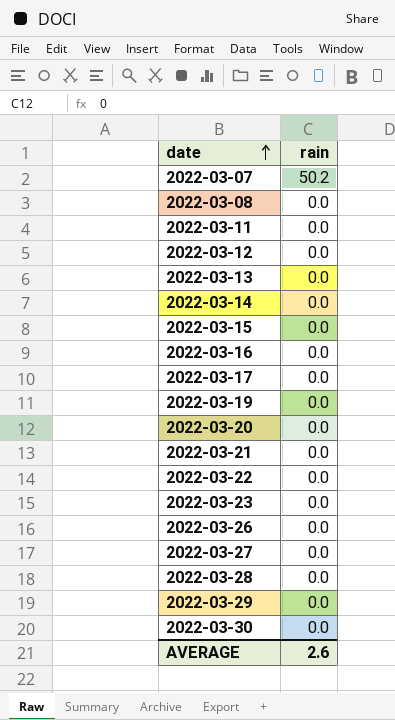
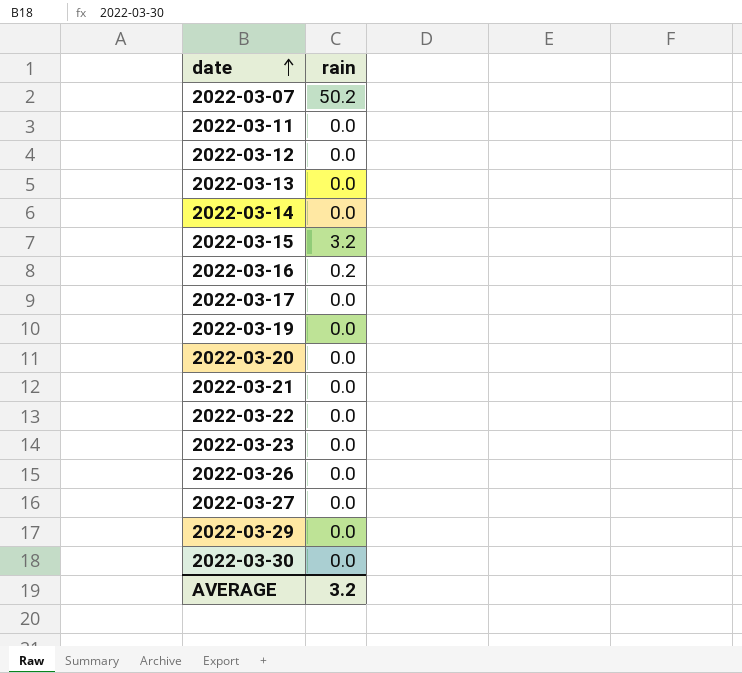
row 2022-03-08: 0.0 -> none
row 2022-03-28: 0.0 -> none
2022-03-15 | rain: 0.0 -> 3.2
2022-03-16 | rain: 0.0 -> 0.2
AVERAGE | rain: 2.6 -> 3.2

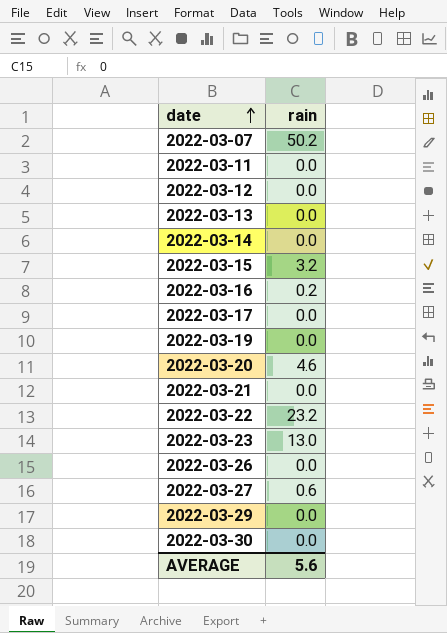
2022-03-20 | rain: 0.0 -> 4.6
2022-03-22 | rain: 0.0 -> 23.2
2022-03-23 | rain: 0.0 -> 13.0
2022-03-27 | rain: 0.0 -> 0.6
AVERAGE | rain: 3.2 -> 5.6

